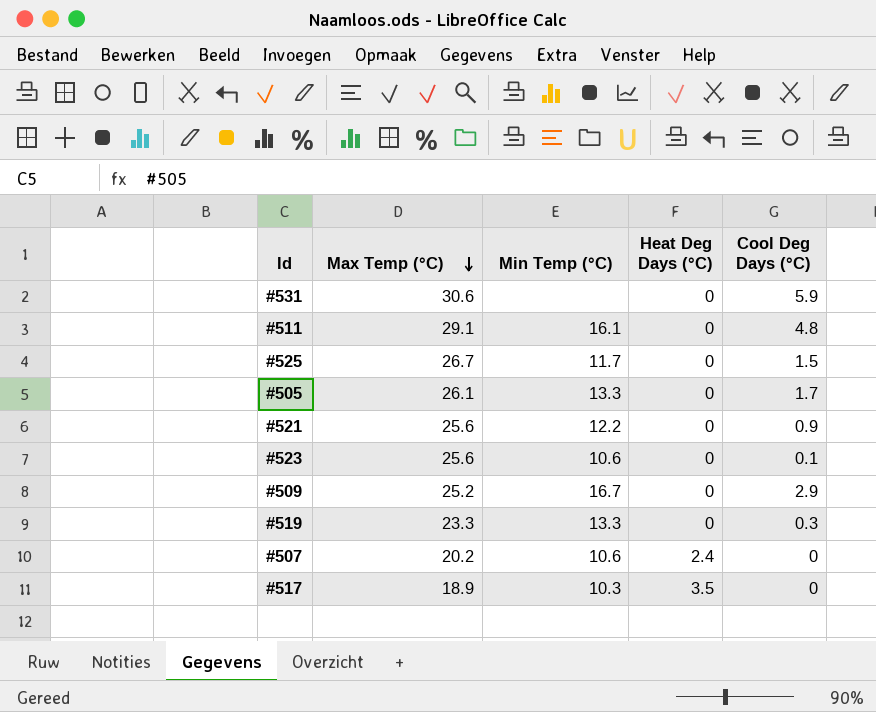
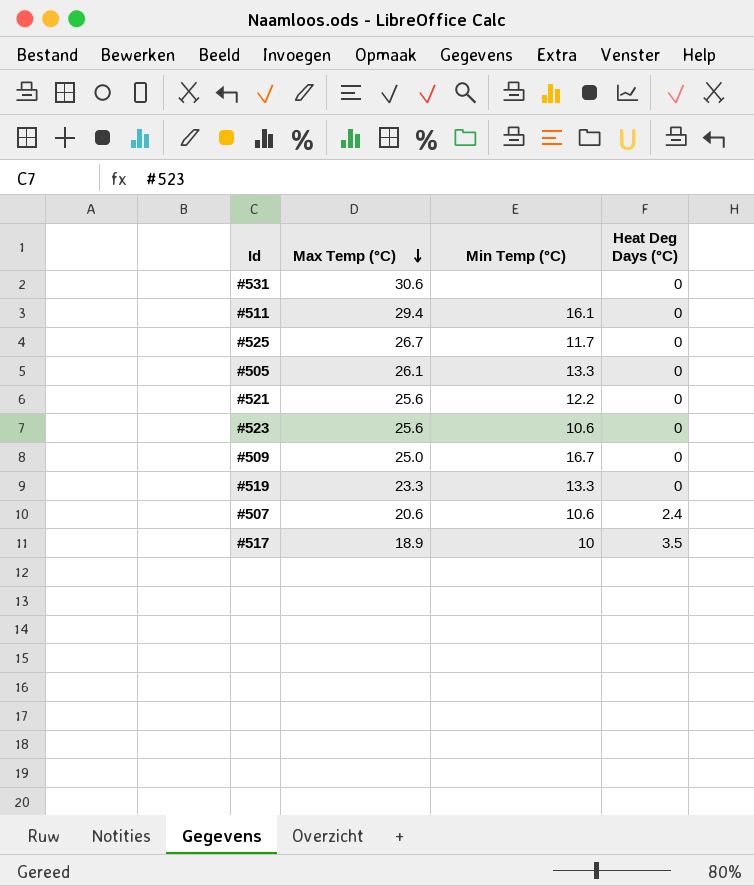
column Cool Deg Days (°C) | position: 5 -> none
#511 | Max Temp (°C): 29.1 -> 29.4
#509 | Max Temp (°C): 25.2 -> 25.0
#507 | Max Temp (°C): 20.2 -> 20.6
#517 | Min Temp (°C): 10.3 -> 10

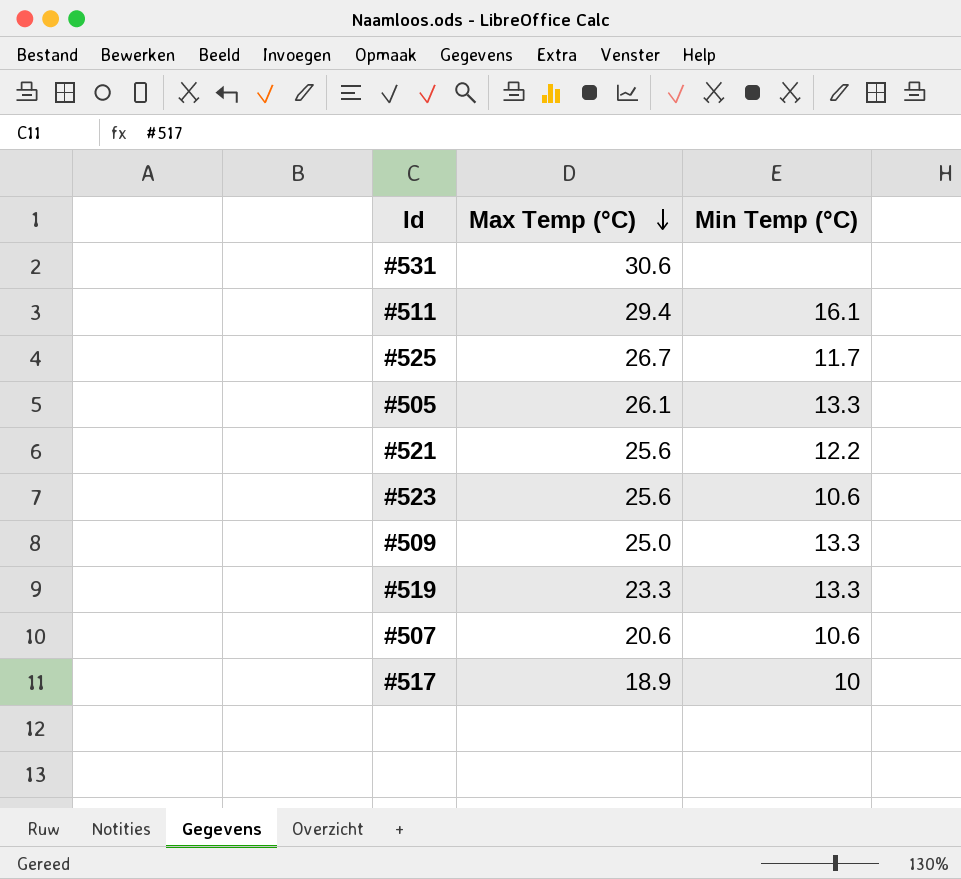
column Heat Deg Days (°C) | position: 4 -> none
#509 | Min Temp (°C): 16.7 -> 13.3

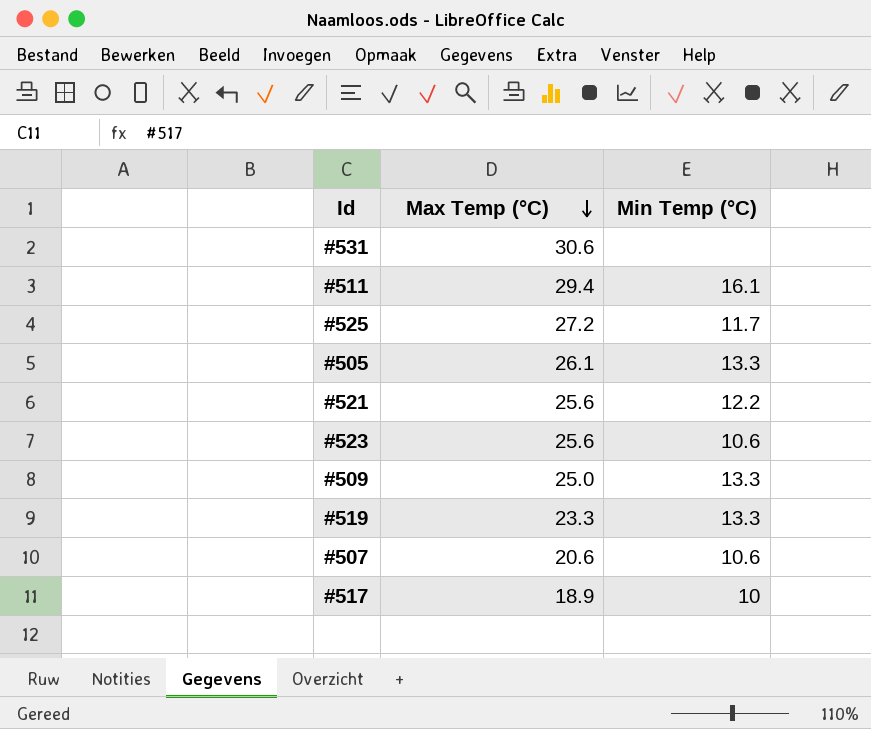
#525 | Max Temp (°C): 26.7 -> 27.2

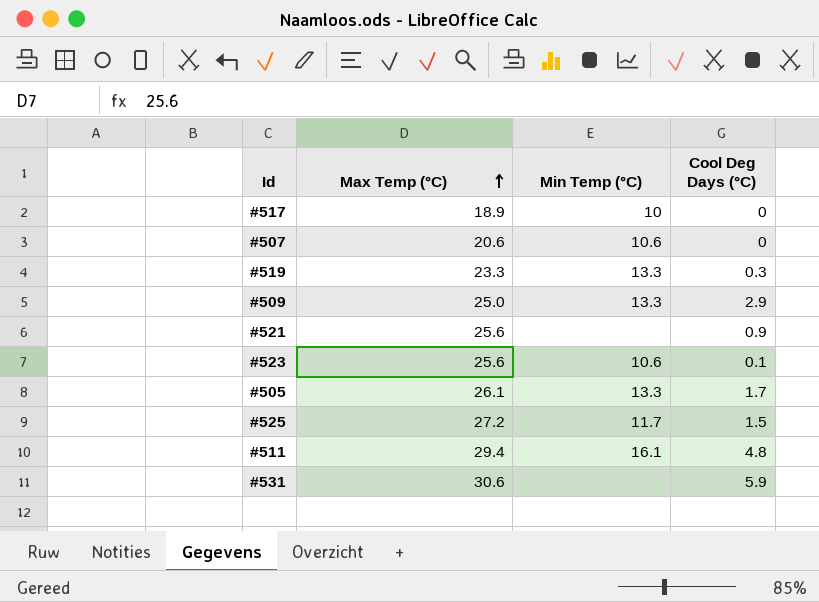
row order: Max Temp (°C) descending -> Max Temp (°C) ascending
column Cool Deg Days (°C) | position: none -> 4
#521 | Min Temp (°C): 12.2 -> none

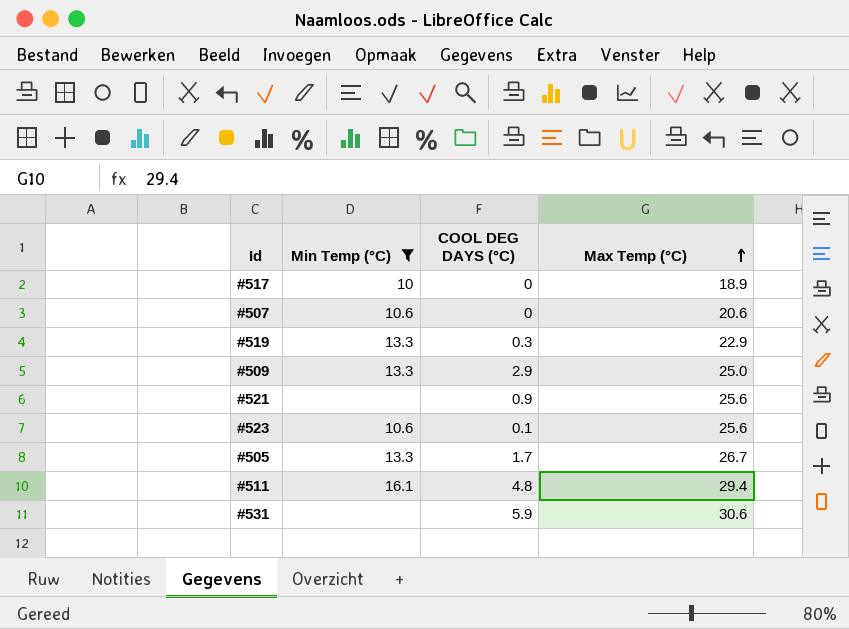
filter: none -> Min Temp (°C) != 11.7
column name: Cool Deg Days (°C) -> COOL DEG DAYS (°C)
column Max Temp (°C) | position: 2 -> 4
#519 | Max Temp (°C): 23.3 -> 22.9
#505 | Max Temp (°C): 26.1 -> 26.7

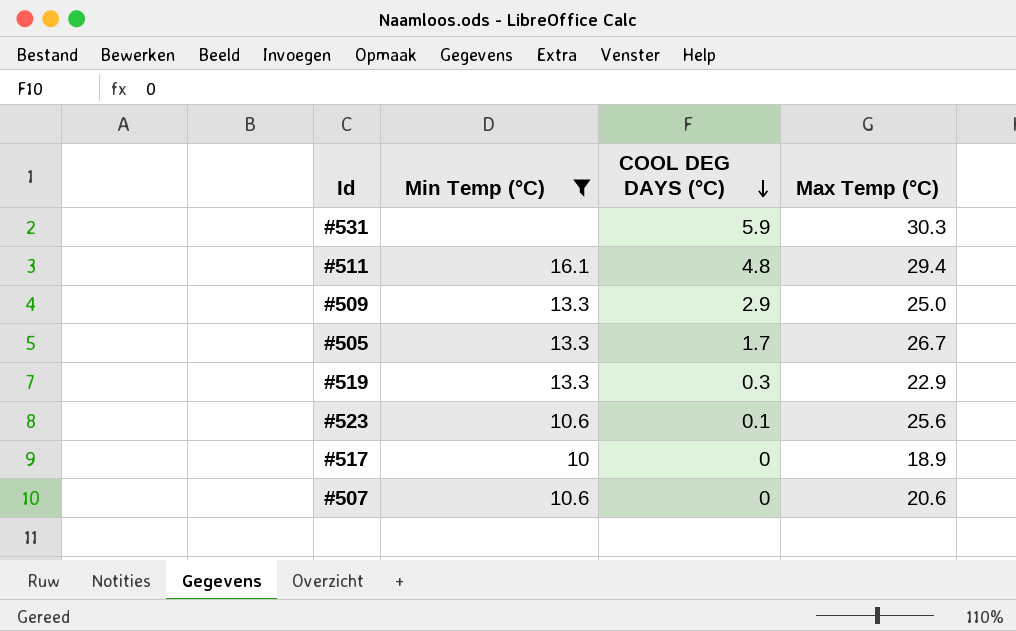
row order: Max Temp (°C) ascending -> COOL DEG DAYS (°C) descending
row #521: none | 0.9 | 25.6 -> none
#531 | Max Temp (°C): 30.6 -> 30.3

